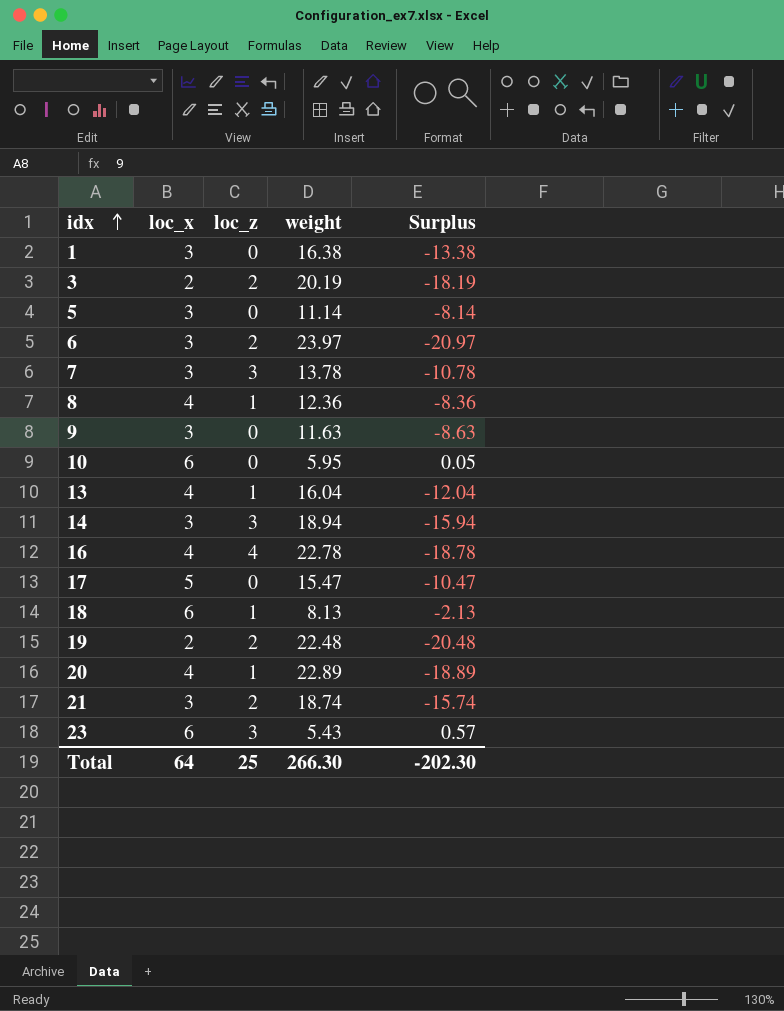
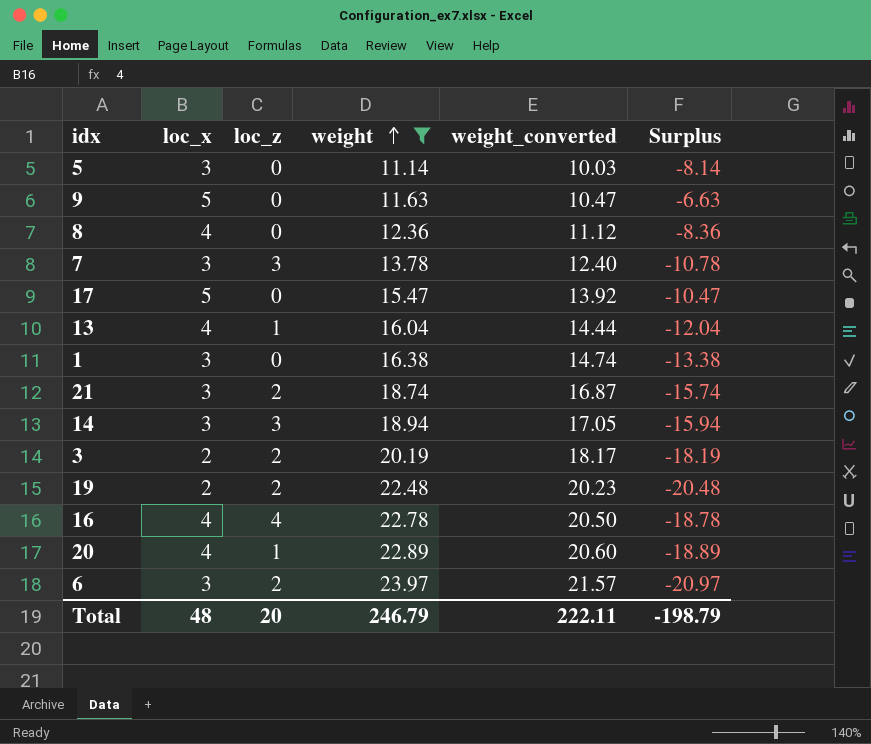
filter: none -> weight >= 11.14
row order: idx ascending -> weight ascending
column weight_converted | formula: none -> [weight] * 0.9
9 | loc_x: 3 -> 5
9 | Surplus: -8.63 -> -6.63
8 | loc_z: 1 -> 0
Total | loc_x: 64 -> 48
Total | loc_z: 25 -> 20
Total | weight: 266.30 -> 246.79
Total | Surplus: -202.30 -> -198.79

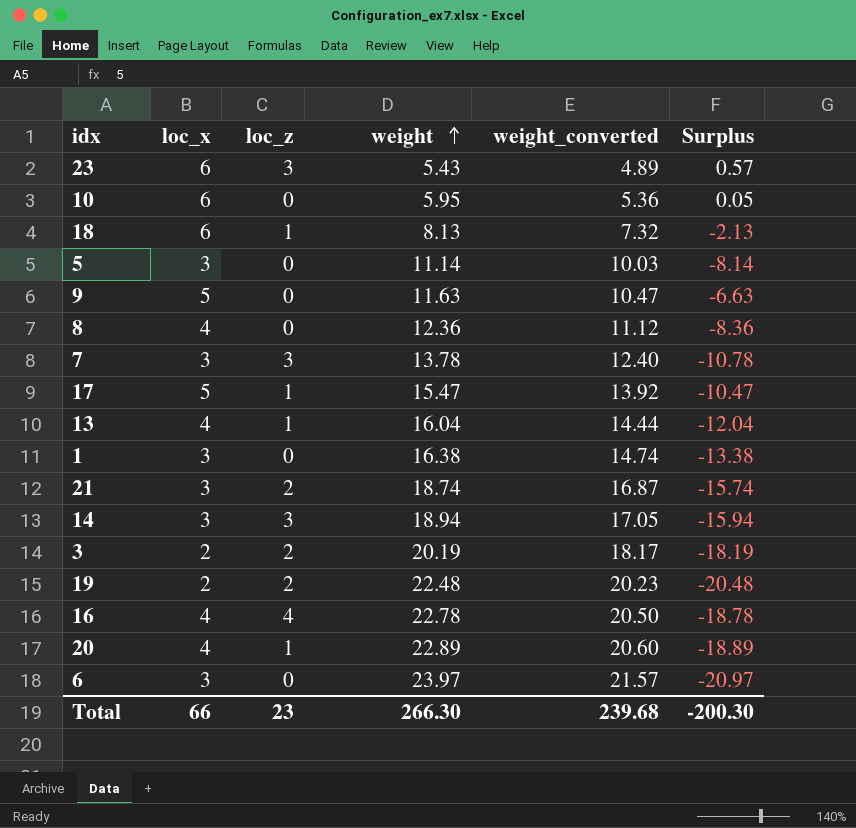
filter: weight >= 11.14 -> none
17 | loc_z: 0 -> 1
6 | loc_z: 2 -> 0
Total | loc_x: 48 -> 66
Total | loc_z: 20 -> 23
Total | weight: 246.79 -> 266.30
Total | weight_converted: 222.11 -> 239.68
Total | Surplus: -198.79 -> -200.30

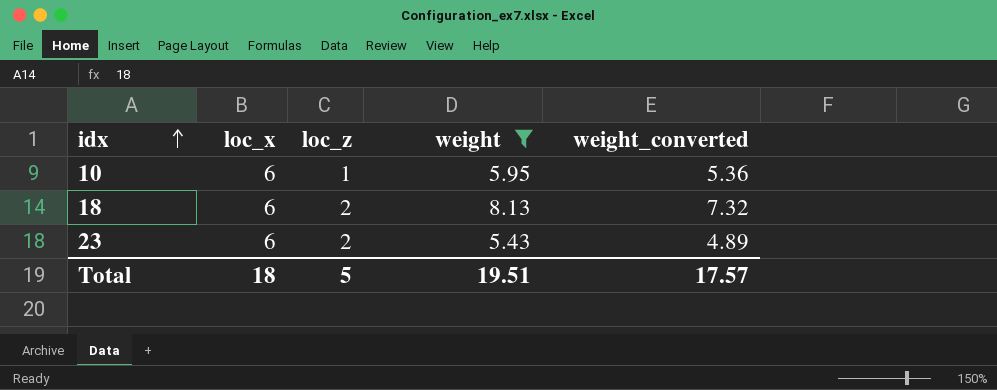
filter: none -> weight <= 8.13
row order: weight ascending -> idx ascending
column Surplus | formula: [loc_x] - [weight] -> none
10 | loc_z: 0 -> 1
18 | loc_z: 1 -> 2
23 | loc_z: 3 -> 2
Total | loc_x: 66 -> 18
Total | loc_z: 23 -> 5
Total | weight: 266.30 -> 19.51
Total | weight_converted: 239.68 -> 17.57

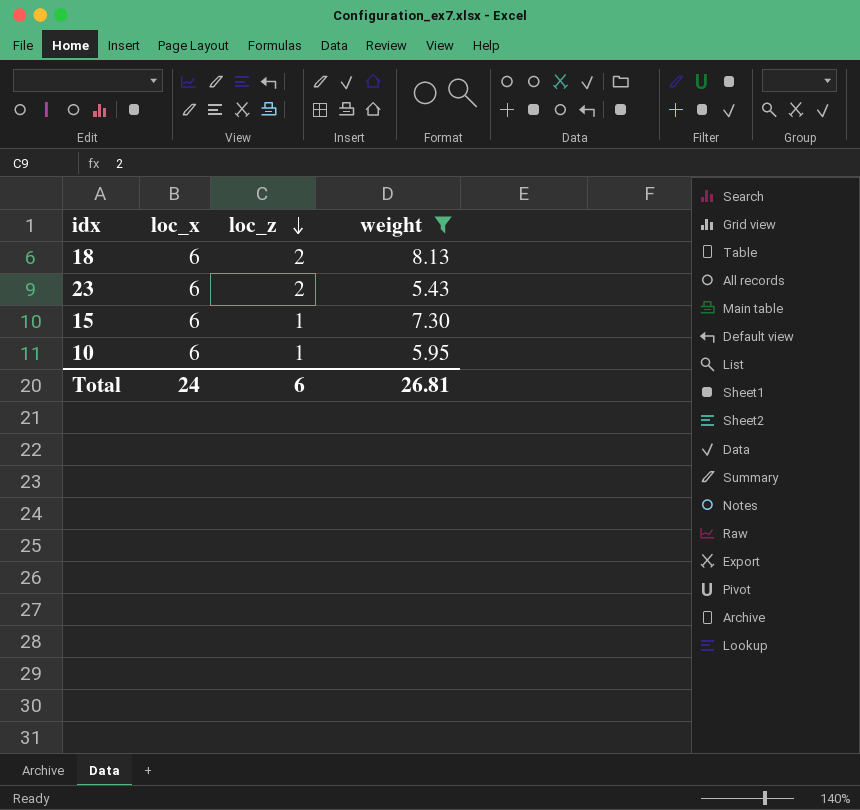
row order: idx ascending -> loc_z descending
column weight_converted | formula: [weight] * 0.9 -> none
row 15: none -> 6 | 1 | 7.30
Total | loc_x: 18 -> 24
Total | loc_z: 5 -> 6
Total | weight: 19.51 -> 26.81

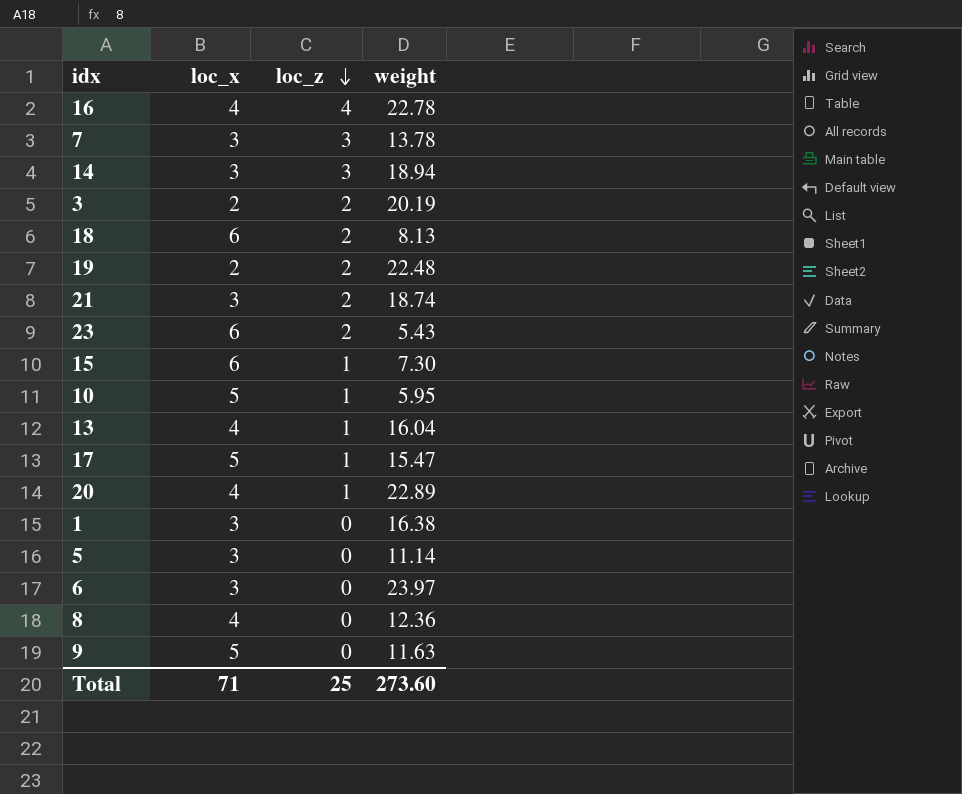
filter: weight <= 8.13 -> none
10 | loc_x: 6 -> 5
Total | loc_x: 24 -> 71
Total | loc_z: 6 -> 25
Total | weight: 26.81 -> 273.60

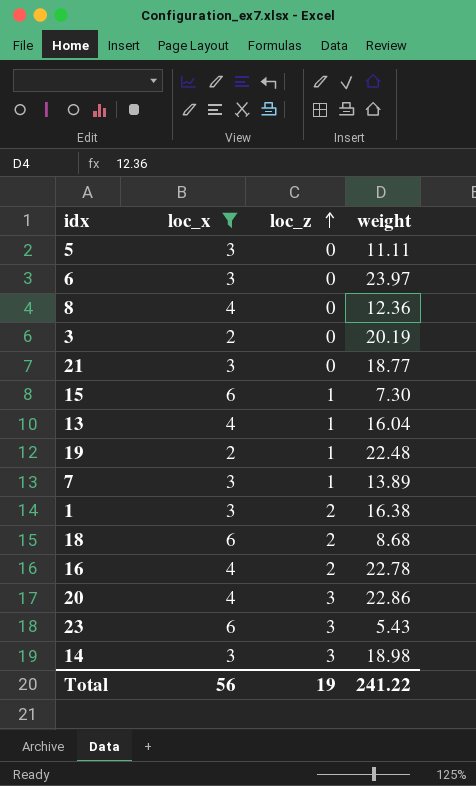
filter: none -> loc_x != 5
row order: loc_z descending -> loc_z ascending
5 | weight: 11.14 -> 11.11
3 | loc_z: 2 -> 0
21 | loc_z: 2 -> 0
21 | weight: 18.74 -> 18.77
19 | loc_z: 2 -> 1
7 | loc_z: 3 -> 1
7 | weight: 13.78 -> 13.89
1 | loc_z: 0 -> 2
18 | weight: 8.13 -> 8.68
16 | loc_z: 4 -> 2
20 | loc_z: 1 -> 3
20 | weight: 22.89 -> 22.86
23 | loc_z: 2 -> 3
14 | weight: 18.94 -> 18.98
Total | loc_x: 71 -> 56
Total | loc_z: 25 -> 19
Total | weight: 273.60 -> 241.22

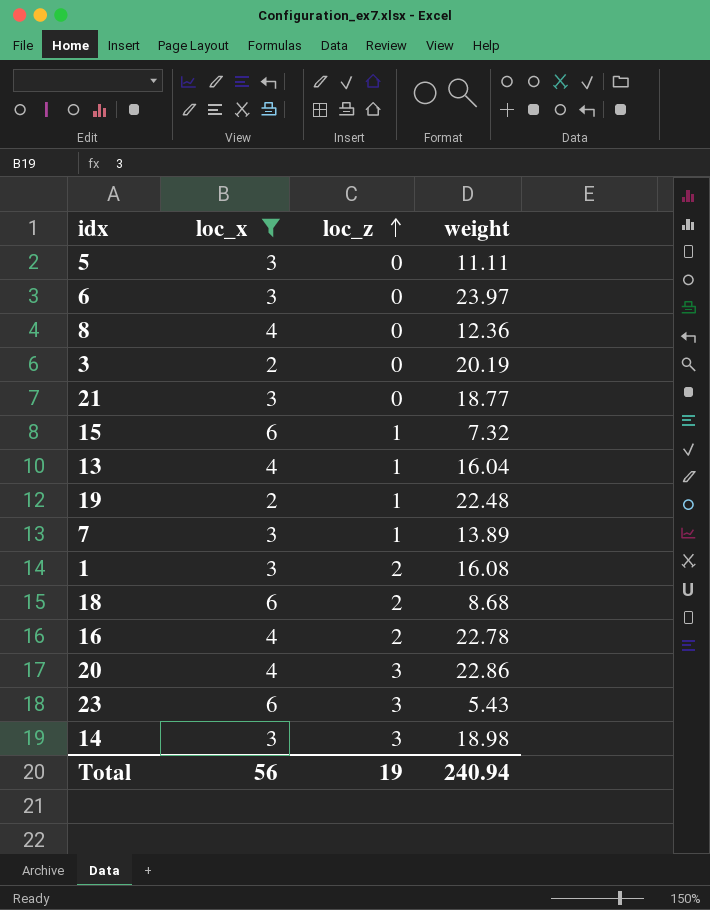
15 | weight: 7.30 -> 7.32
1 | weight: 16.38 -> 16.08
Total | weight: 241.22 -> 240.94

